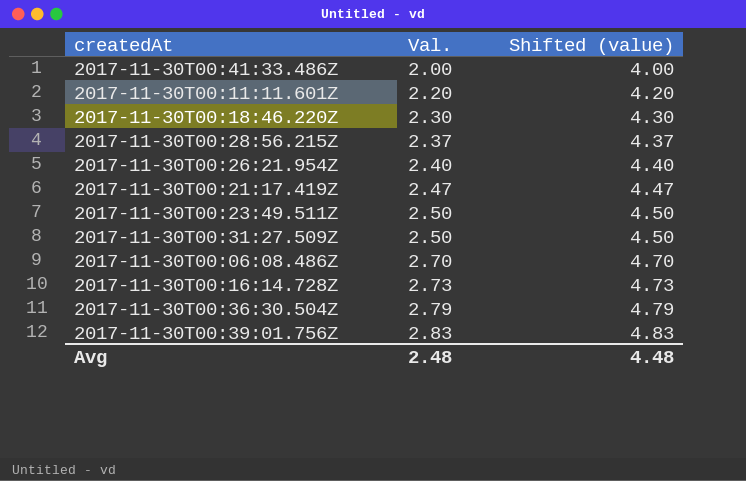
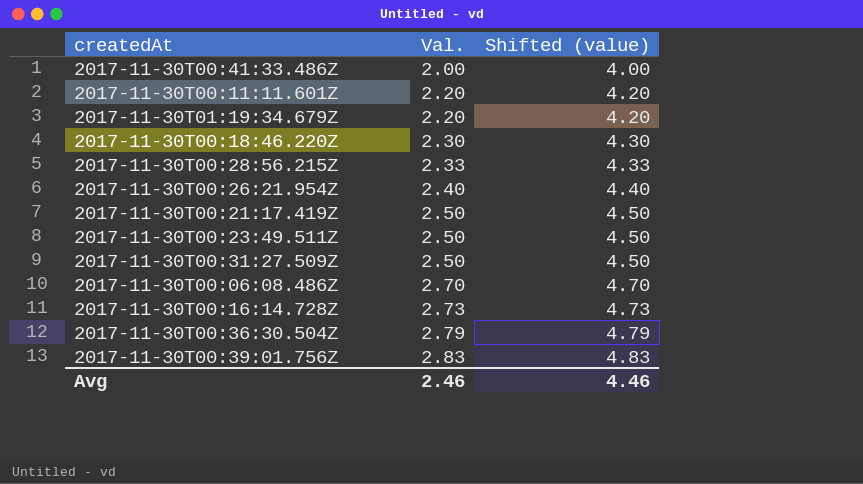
row 2017-11-30T01:19:34.679Z: none -> 2.20 | 4.20
2017-11-30T00:28:56.215Z | Val.: 2.37 -> 2.33
2017-11-30T00:28:56.215Z | Shifted (value): 4.37 -> 4.33
2017-11-30T00:21:17.419Z | Val.: 2.47 -> 2.50
2017-11-30T00:21:17.419Z | Shifted (value): 4.47 -> 4.50
Avg | Val.: 2.48 -> 2.46
Avg | Shifted (value): 4.48 -> 4.46

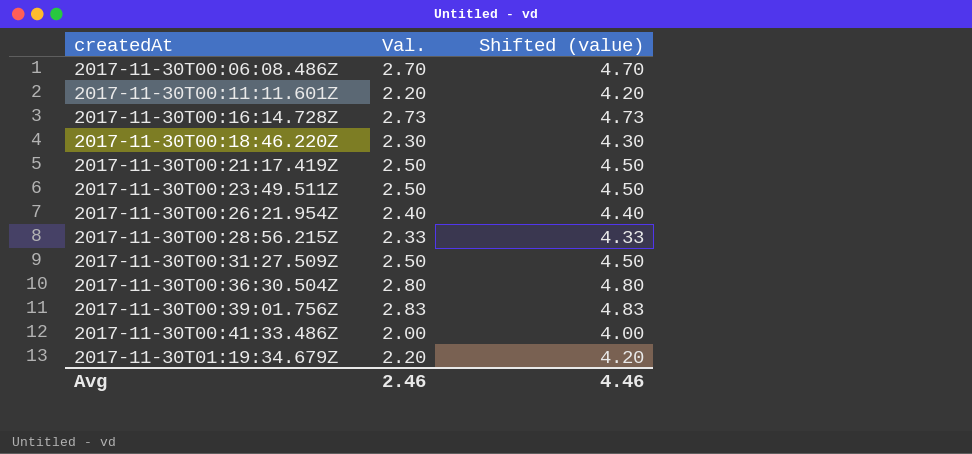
row order: Val. ascending -> createdAt ascending
2017-11-30T00:36:30.504Z | Val.: 2.79 -> 2.80
2017-11-30T00:36:30.504Z | Shifted (value): 4.79 -> 4.80

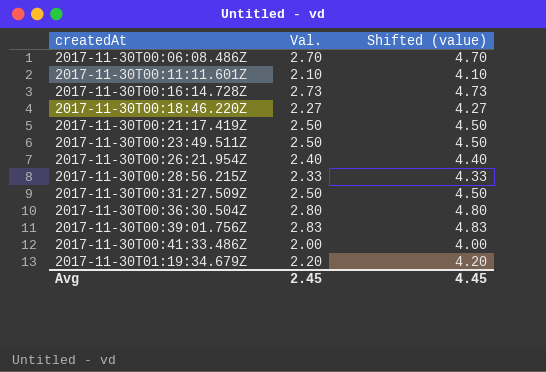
2017-11-30T00:11:11.601Z | Val.: 2.20 -> 2.10
2017-11-30T00:11:11.601Z | Shifted (value): 4.20 -> 4.10
2017-11-30T00:18:46.220Z | Val.: 2.30 -> 2.27
2017-11-30T00:18:46.220Z | Shifted (value): 4.30 -> 4.27
Avg | Val.: 2.46 -> 2.45
Avg | Shifted (value): 4.46 -> 4.45

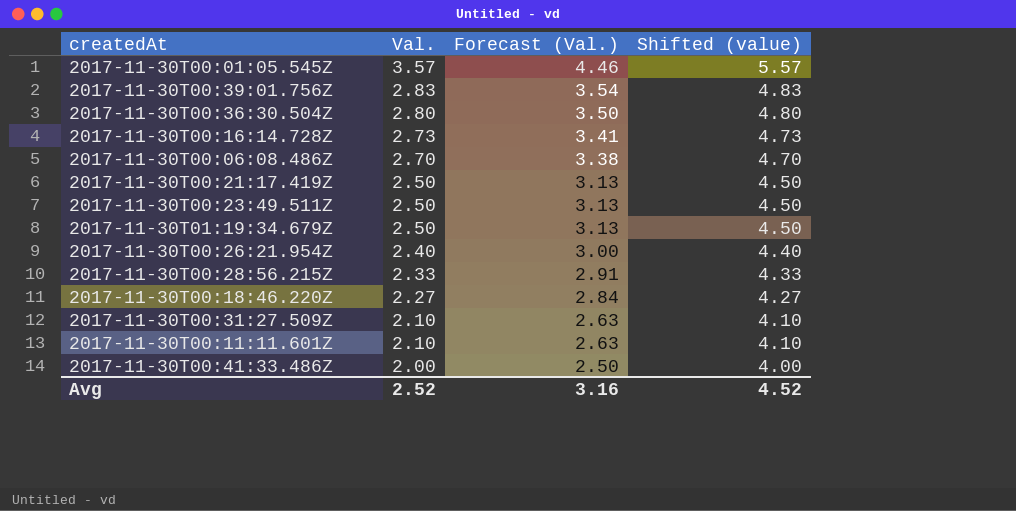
row order: createdAt ascending -> Val. descending
column Forecast (Val.) | formula: none -> [Val.] * 1.25
row 2017-11-30T00:01:05.545Z: none -> 3.57 | 4.46 | 5.57
2017-11-30T01:19:34.679Z | Val.: 2.20 -> 2.50
2017-11-30T01:19:34.679Z | Shifted (value): 4.20 -> 4.50
2017-11-30T00:31:27.509Z | Val.: 2.50 -> 2.10
2017-11-30T00:31:27.509Z | Shifted (value): 4.50 -> 4.10
Avg | Val.: 2.45 -> 2.52
Avg | Shifted (value): 4.45 -> 4.52

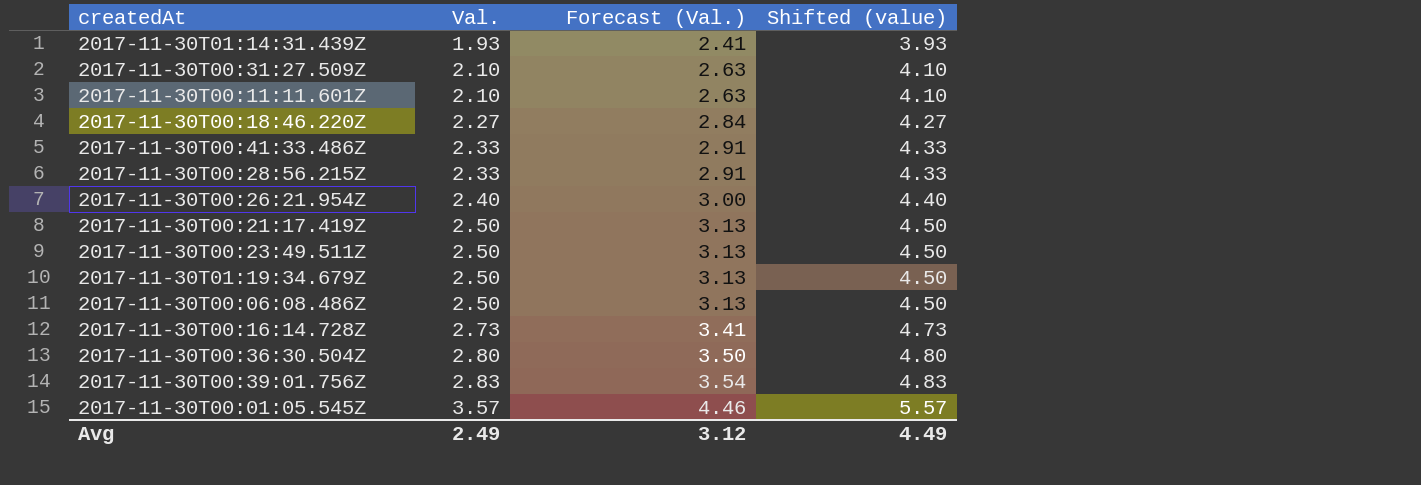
row order: Val. descending -> Val. ascending
row 2017-11-30T01:14:31.439Z: none -> 1.93 | 2.41 | 3.93
2017-11-30T00:41:33.486Z | Val.: 2.00 -> 2.33
2017-11-30T00:41:33.486Z | Forecast (Val.): 2.50 -> 2.91
2017-11-30T00:41:33.486Z | Shifted (value): 4.00 -> 4.33
2017-11-30T00:06:08.486Z | Val.: 2.70 -> 2.50
2017-11-30T00:06:08.486Z | Forecast (Val.): 3.38 -> 3.13
2017-11-30T00:06:08.486Z | Shifted (value): 4.70 -> 4.50
Avg | Val.: 2.52 -> 2.49
Avg | Forecast (Val.): 3.16 -> 3.12
Avg | Shifted (value): 4.52 -> 4.49

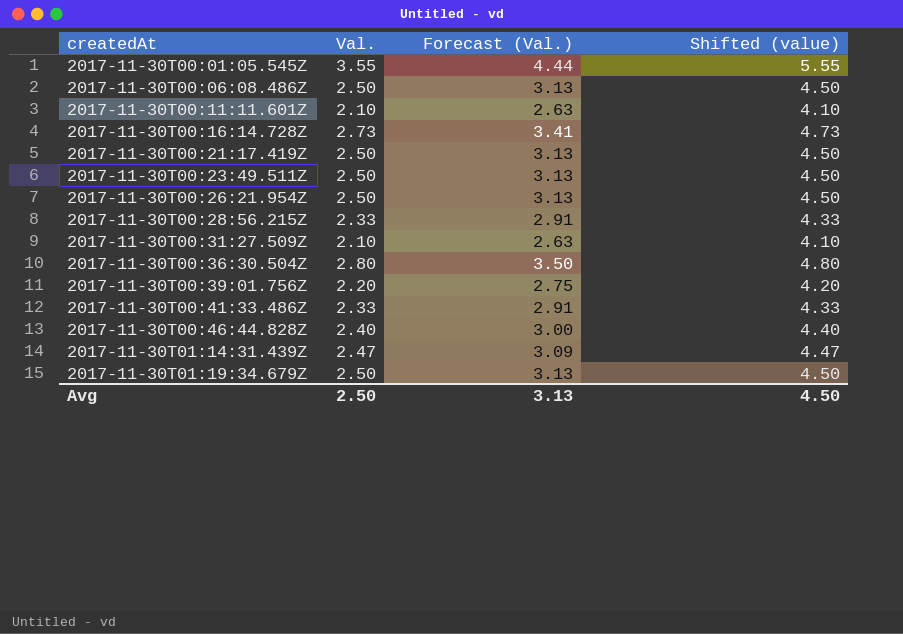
row order: Val. ascending -> createdAt ascending
row 2017-11-30T00:18:46.220Z: 2.27 | 2.84 | 4.27 -> none
2017-11-30T00:01:05.545Z | Val.: 3.57 -> 3.55
2017-11-30T00:01:05.545Z | Forecast (Val.): 4.46 -> 4.44
2017-11-30T00:01:05.545Z | Shifted (value): 5.57 -> 5.55
2017-11-30T00:26:21.954Z | Val.: 2.40 -> 2.50
2017-11-30T00:26:21.954Z | Forecast (Val.): 3.00 -> 3.13
2017-11-30T00:26:21.954Z | Shifted (value): 4.40 -> 4.50
2017-11-30T00:39:01.756Z | Val.: 2.83 -> 2.20
2017-11-30T00:39:01.756Z | Forecast (Val.): 3.54 -> 2.75
2017-11-30T00:39:01.756Z | Shifted (value): 4.83 -> 4.20
row 2017-11-30T00:46:44.828Z: none -> 2.40 | 3.00 | 4.40
2017-11-30T01:14:31.439Z | Val.: 1.93 -> 2.47
2017-11-30T01:14:31.439Z | Forecast (Val.): 2.41 -> 3.09
2017-11-30T01:14:31.439Z | Shifted (value): 3.93 -> 4.47
Avg | Val.: 2.49 -> 2.50
Avg | Forecast (Val.): 3.12 -> 3.13
Avg | Shifted (value): 4.49 -> 4.50

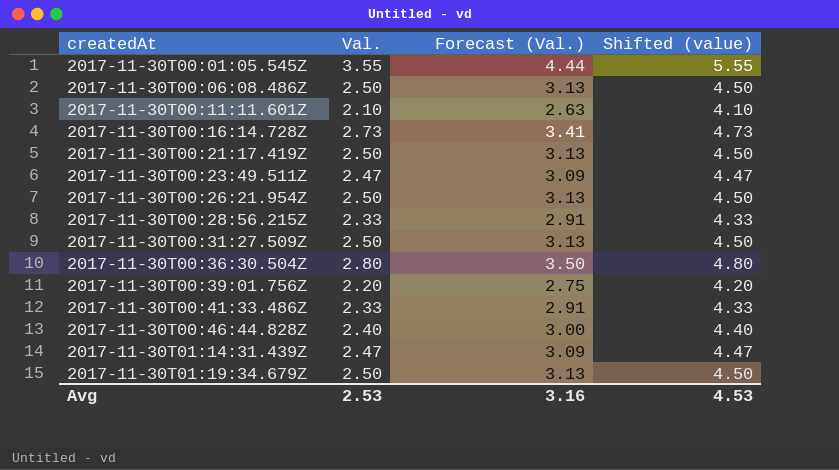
2017-11-30T00:23:49.511Z | Val.: 2.50 -> 2.47
2017-11-30T00:23:49.511Z | Forecast (Val.): 3.13 -> 3.09
2017-11-30T00:23:49.511Z | Shifted (value): 4.50 -> 4.47
2017-11-30T00:31:27.509Z | Val.: 2.10 -> 2.50
2017-11-30T00:31:27.509Z | Forecast (Val.): 2.63 -> 3.13
2017-11-30T00:31:27.509Z | Shifted (value): 4.10 -> 4.50
Avg | Val.: 2.50 -> 2.53
Avg | Forecast (Val.): 3.13 -> 3.16
Avg | Shifted (value): 4.50 -> 4.53

